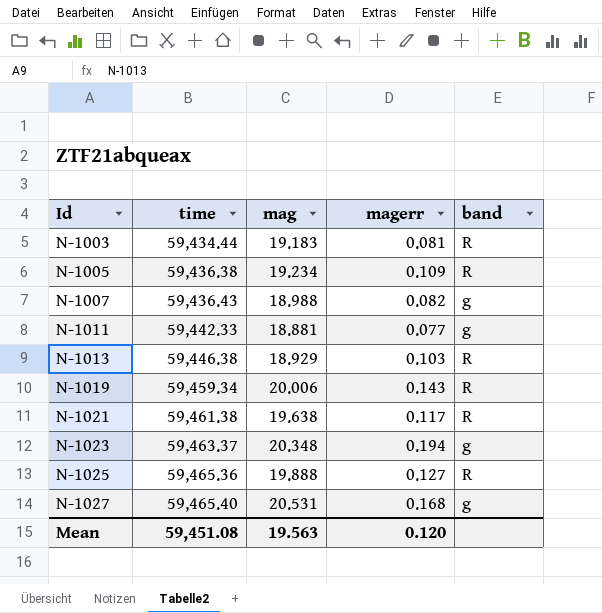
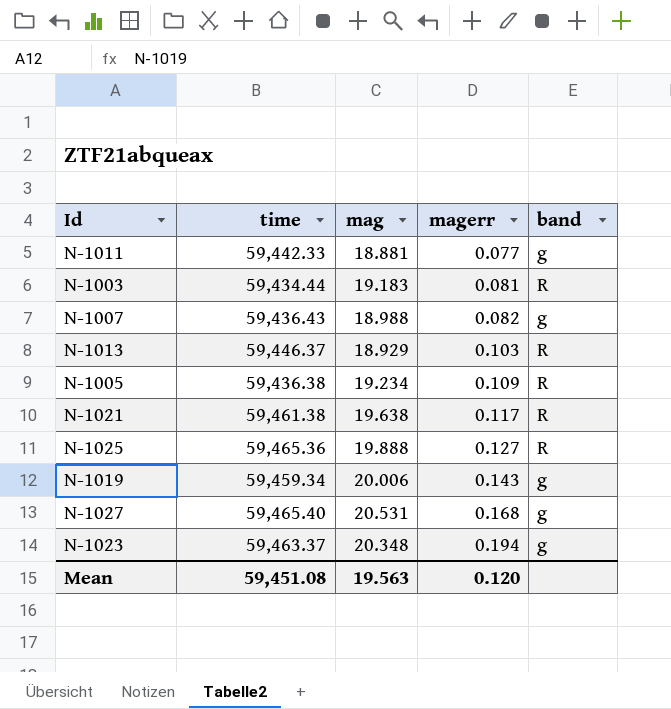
row order: Id ascending -> magerr ascending
N-1013 | time: 59,446.38 -> 59,446.37
N-1019 | band: R -> g

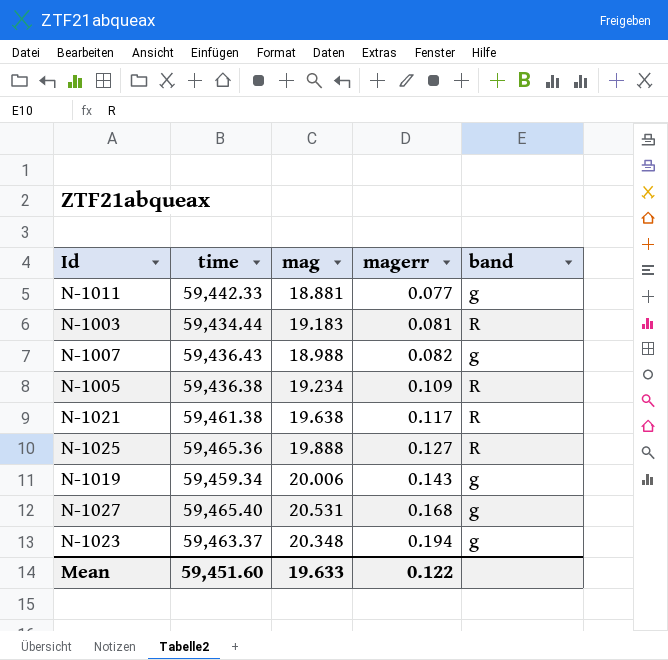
row N-1013: 59,446.37 | 18.929 | 0.103 | R -> none
Mean | time: 59,451.08 -> 59,451.60
Mean | mag: 19.563 -> 19.633
Mean | magerr: 0.120 -> 0.122

